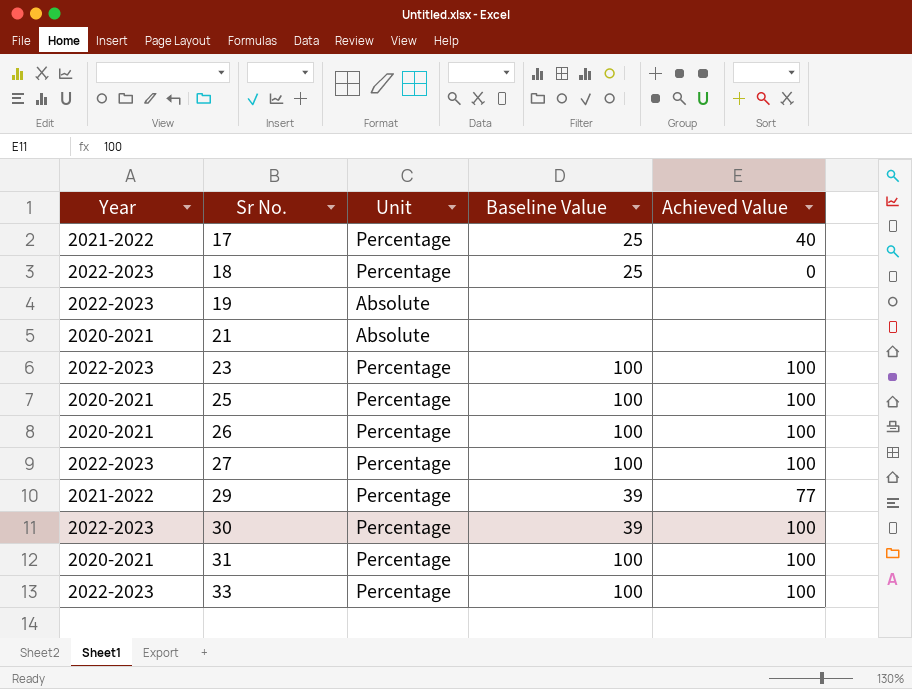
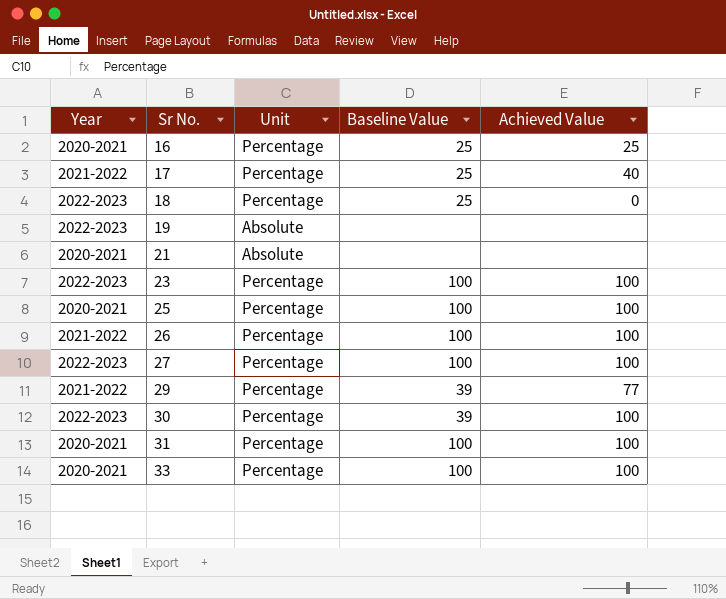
row 16: none -> 2020-2021 | Percentage | 25 | 25
26 | Year: 2020-2021 -> 2021-2022
33 | Year: 2022-2023 -> 2020-2021

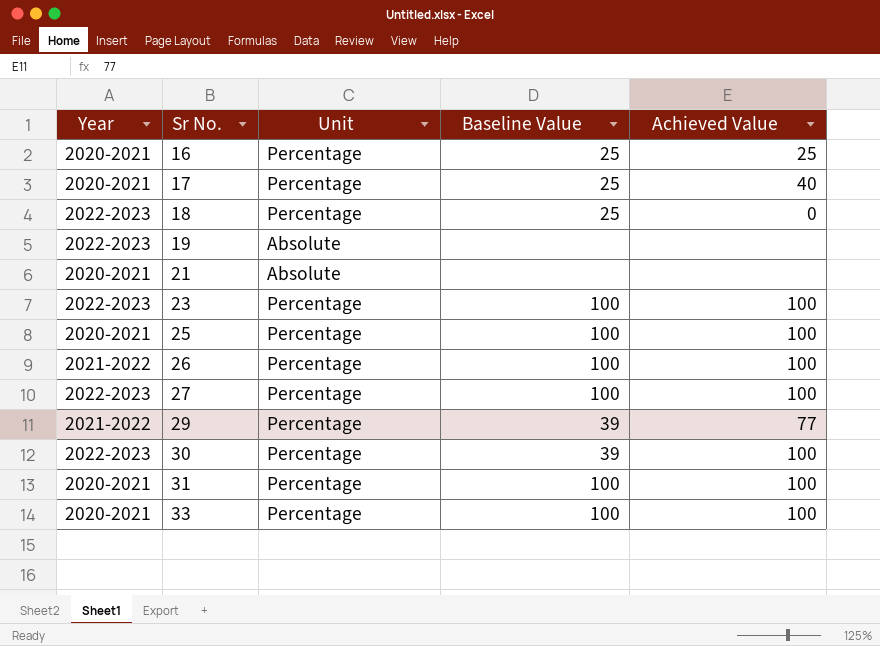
17 | Year: 2021-2022 -> 2020-2021

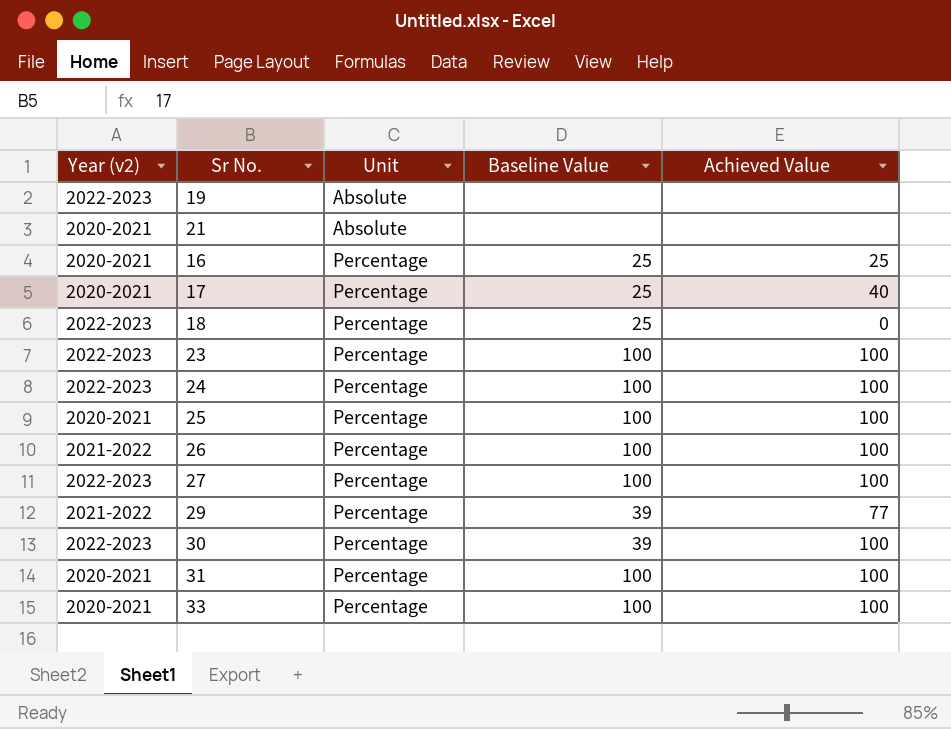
row order: Sr No. ascending -> Unit ascending
column name: Year -> Year (v2)
row 24: none -> 2022-2023 | Percentage | 100 | 100

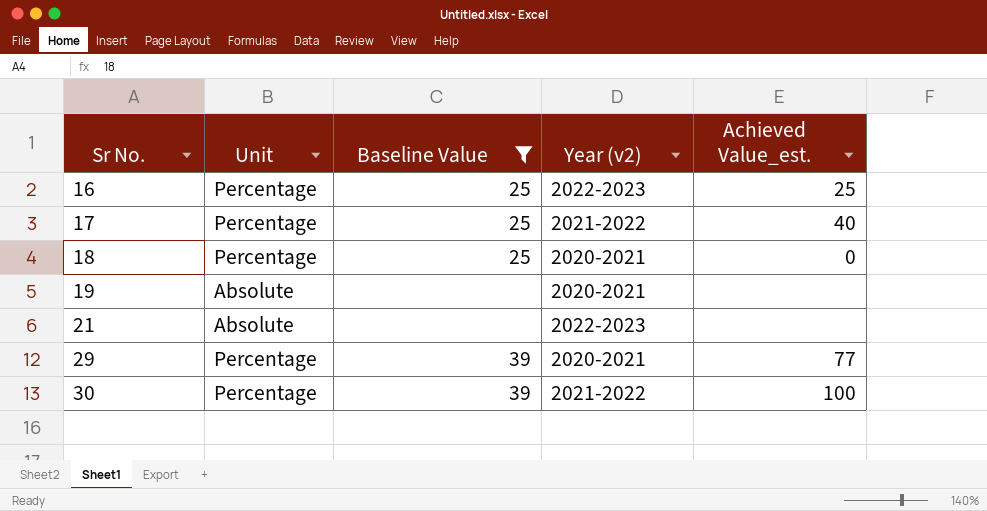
filter: none -> Baseline Value != 100
row order: Unit ascending -> Sr No. ascending
column Year (v2) | position: 1 -> 4
column name: Achieved Value -> Achieved Value_est.
16 | Year (v2): 2020-2021 -> 2022-2023
17 | Year (v2): 2020-2021 -> 2021-2022
18 | Year (v2): 2022-2023 -> 2020-2021
19 | Year (v2): 2022-2023 -> 2020-2021
21 | Year (v2): 2020-2021 -> 2022-2023
29 | Year (v2): 2021-2022 -> 2020-2021
30 | Year (v2): 2022-2023 -> 2021-2022

